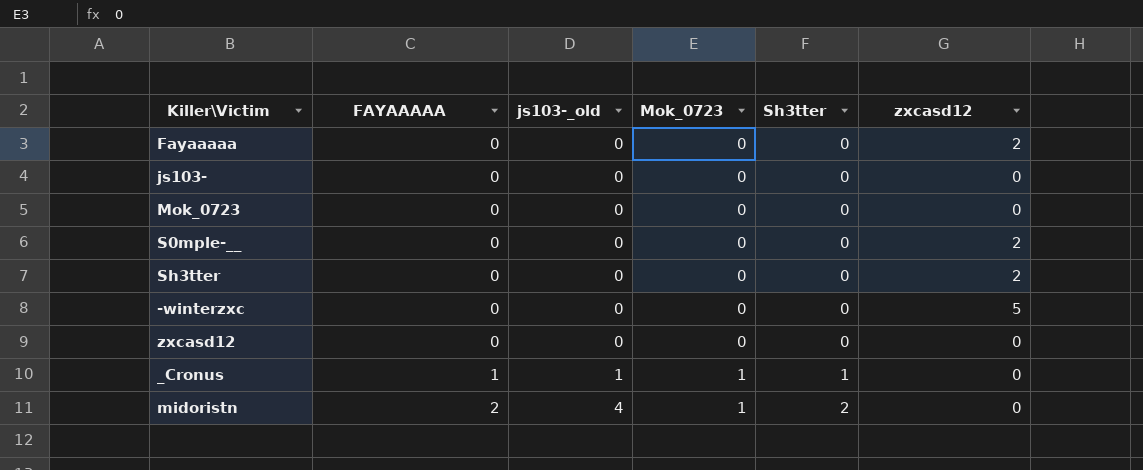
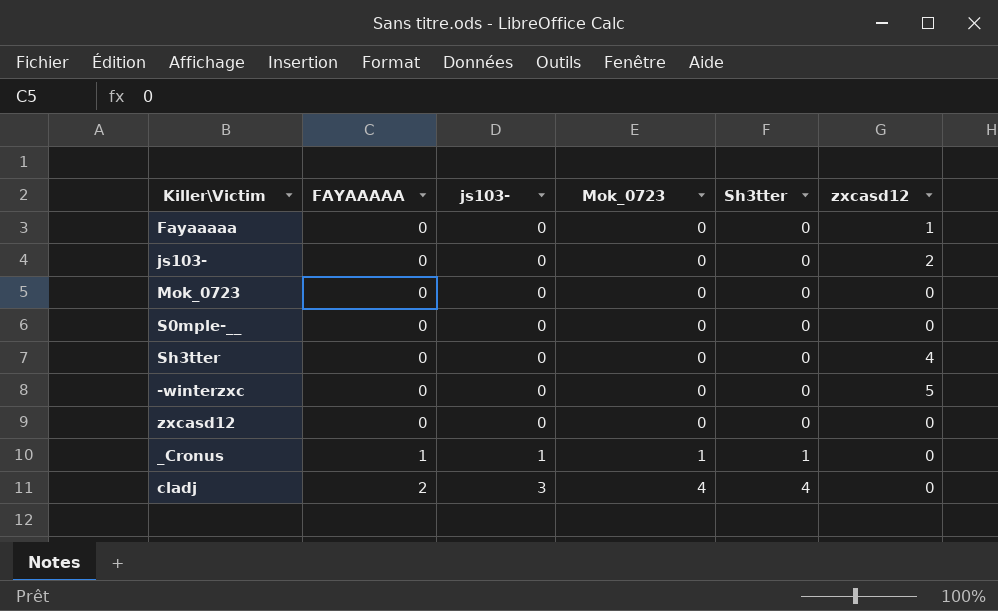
column name: js103-_old -> js103-
row midoristn: 2 | 4 | 1 | 2 | 0 -> none
Fayaaaaa | zxcasd12: 2 -> 1
js103- | zxcasd12: 0 -> 2
S0mple-__ | zxcasd12: 2 -> 0
Sh3tter | zxcasd12: 2 -> 4
row cladj: none -> 2 | 3 | 4 | 4 | 0

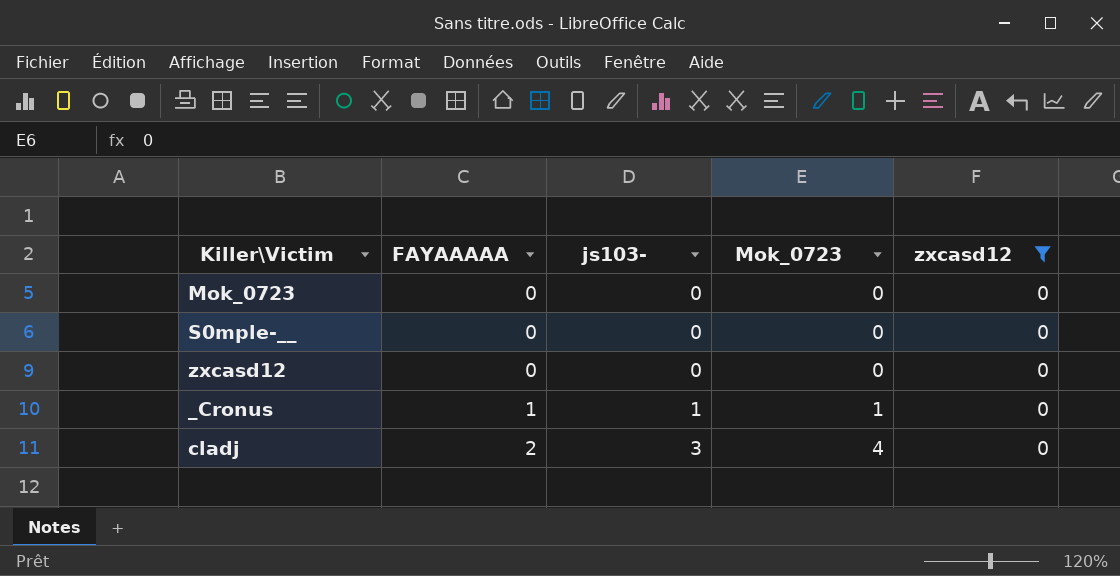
filter: none -> zxcasd12 = 0
column Sh3tter | position: 5 -> none

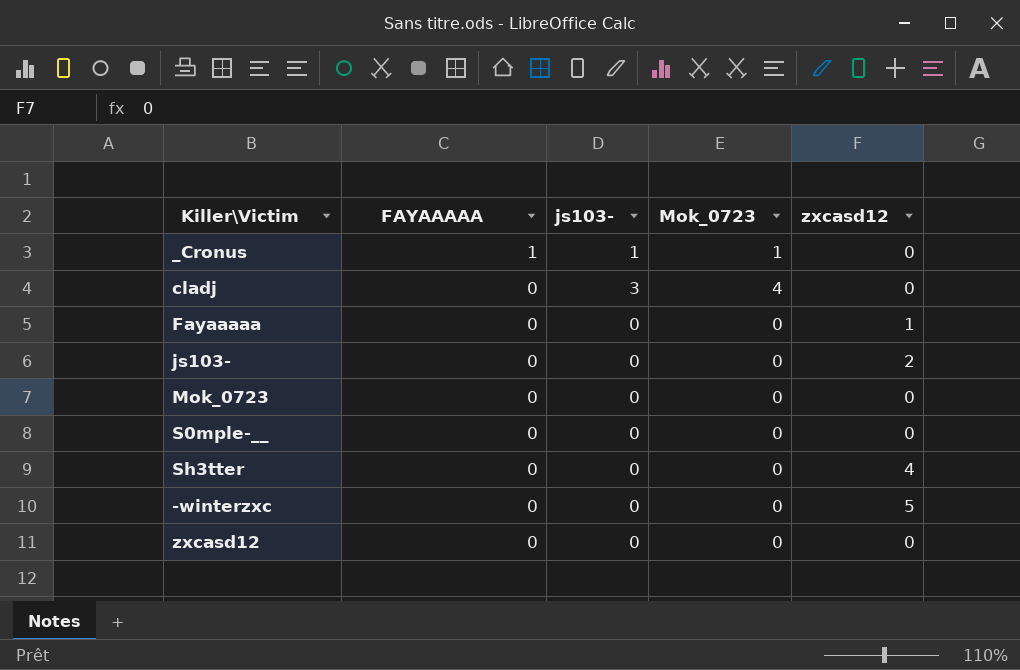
filter: zxcasd12 = 0 -> none
row order: FAYAAAAA ascending -> FAYAAAAA descending
cladj | FAYAAAAA: 2 -> 0

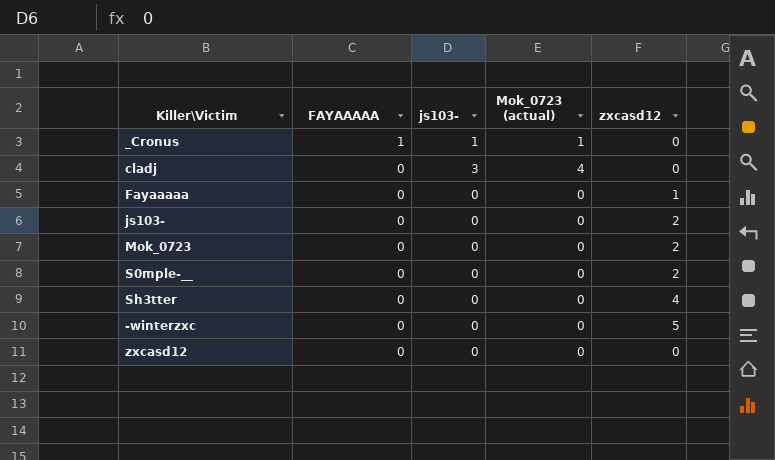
column name: Mok_0723 -> Mok_0723 (actual)
Mok_0723 | zxcasd12: 0 -> 2
S0mple-__ | zxcasd12: 0 -> 2

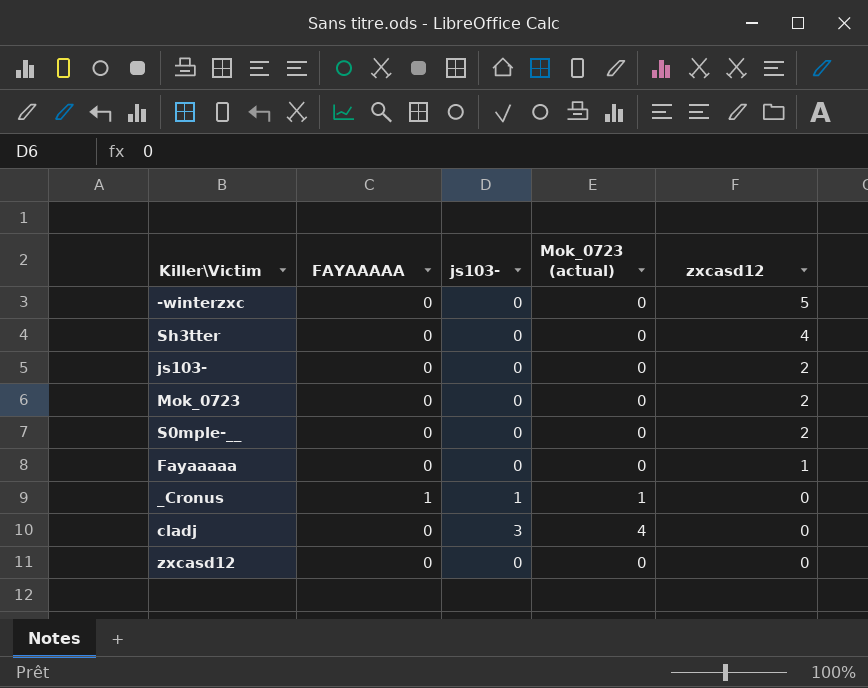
row order: FAYAAAAA descending -> zxcasd12 descending

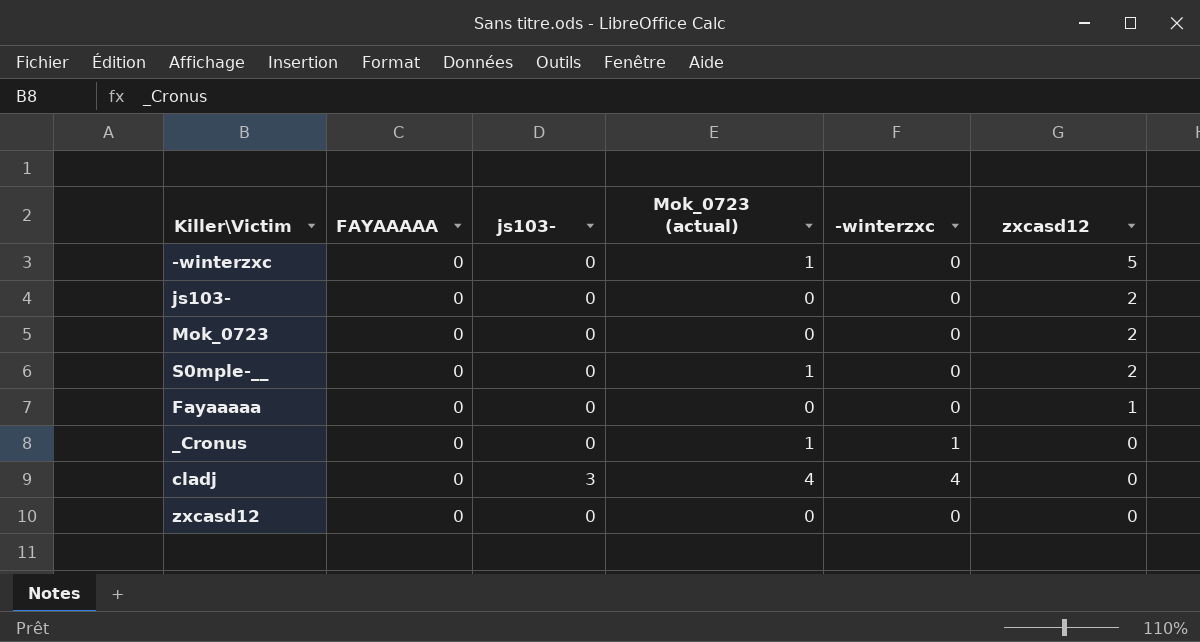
column -winterzxc | position: none -> 5
row Sh3tter: 0 | 0 | 0 | 4 -> none
-winterzxc | Mok_0723 (actual): 0 -> 1
S0mple-__ | Mok_0723 (actual): 0 -> 1
_Cronus | FAYAAAAA: 1 -> 0
_Cronus | js103-: 1 -> 0

